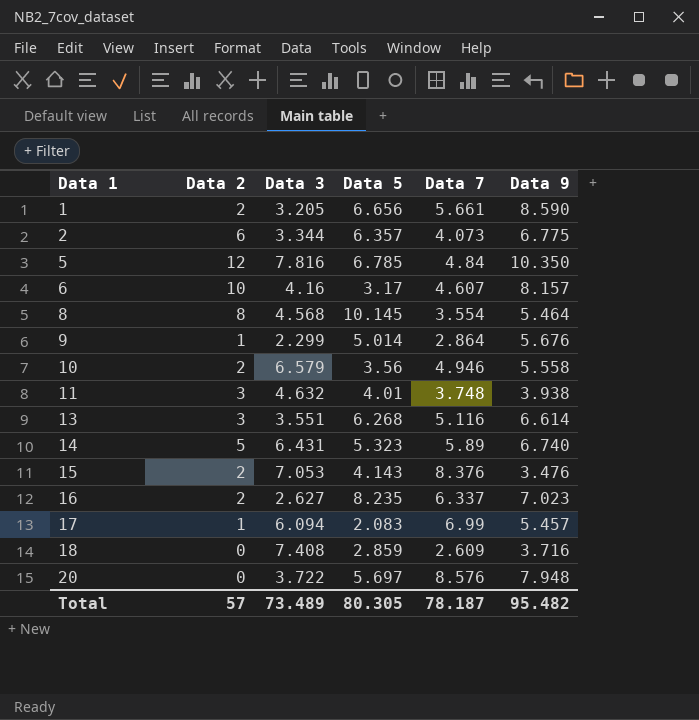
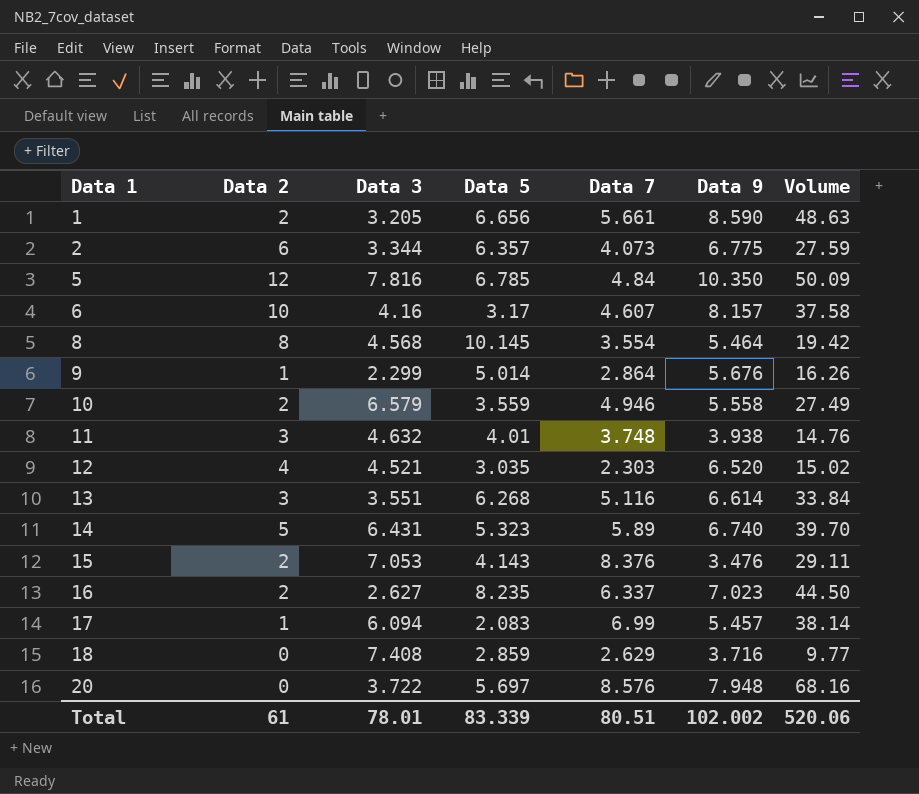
column Volume | formula: none -> [Data 7] * [Data 9]
10 | Data 5: 3.56 -> 3.559
row 12: none -> 4 | 4.521 | 3.035 | 2.303 | 6.520 | 15.02
18 | Data 7: 2.609 -> 2.629
Total | Data 2: 57 -> 61
Total | Data 3: 73.489 -> 78.01
Total | Data 5: 80.305 -> 83.339
Total | Data 7: 78.187 -> 80.51
Total | Data 9: 95.482 -> 102.002

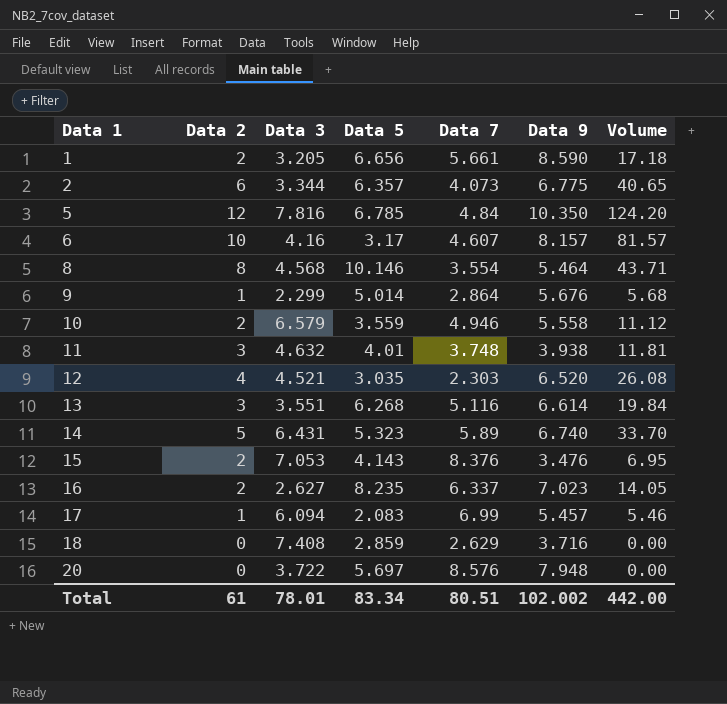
column Volume | formula: [Data 7] * [Data 9] -> [Data 2] * [Data 9]
8 | Data 5: 10.145 -> 10.146
Total | Data 5: 83.339 -> 83.34
Total | Volume: 520.06 -> 442.00

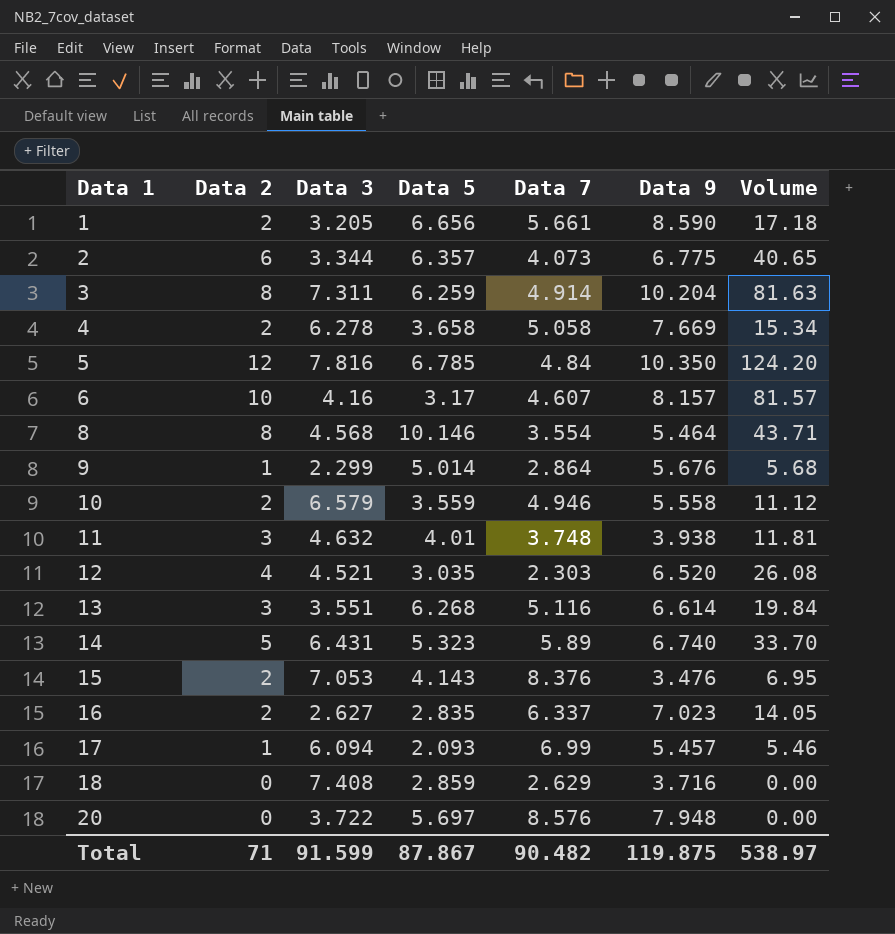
row 3: none -> 8 | 7.311 | 6.259 | 4.914 | 10.204 | 81.63
row 4: none -> 2 | 6.278 | 3.658 | 5.058 | 7.669 | 15.34
16 | Data 5: 8.235 -> 2.835
17 | Data 5: 2.083 -> 2.093
Total | Data 2: 61 -> 71
Total | Data 3: 78.01 -> 91.599
Total | Data 5: 83.34 -> 87.867
Total | Data 7: 80.51 -> 90.482
Total | Data 9: 102.002 -> 119.875
Total | Volume: 442.00 -> 538.97

